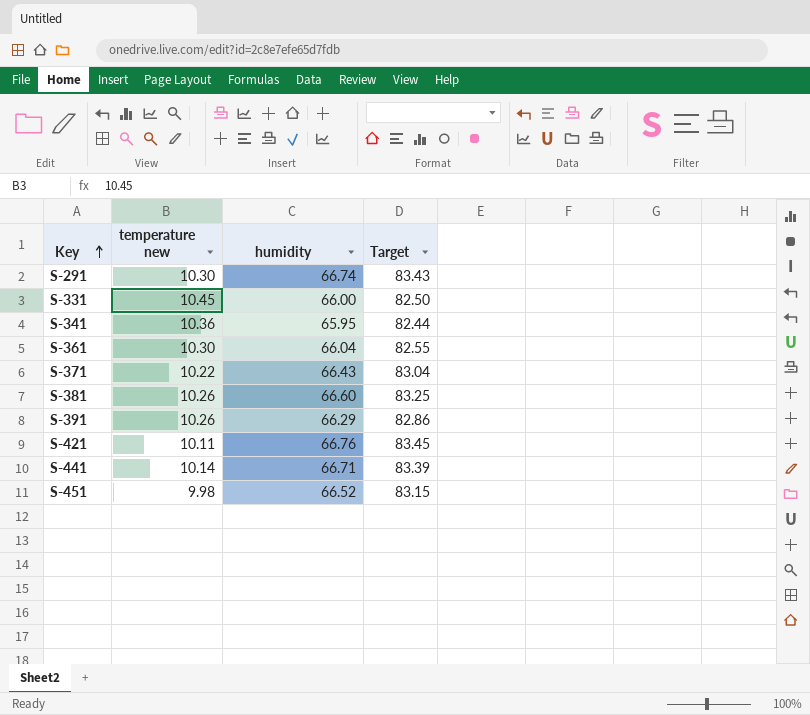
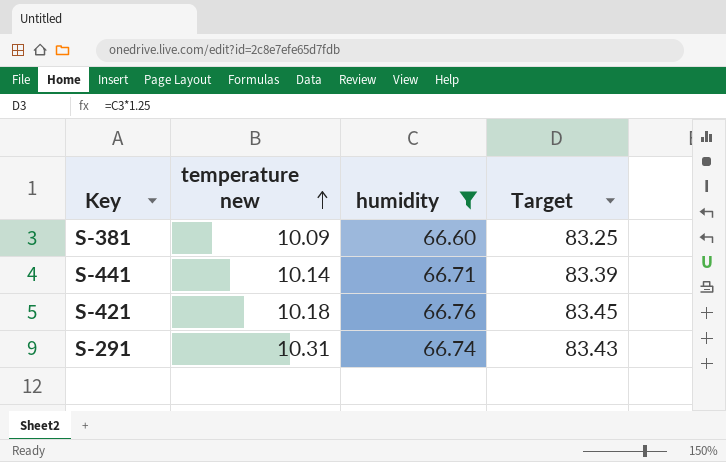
filter: none -> humidity >= 66.60
row order: Key ascending -> temperature new ascending
S-381 | temperature new: 10.26 -> 10.09
S-421 | temperature new: 10.11 -> 10.18
S-291 | temperature new: 10.30 -> 10.31

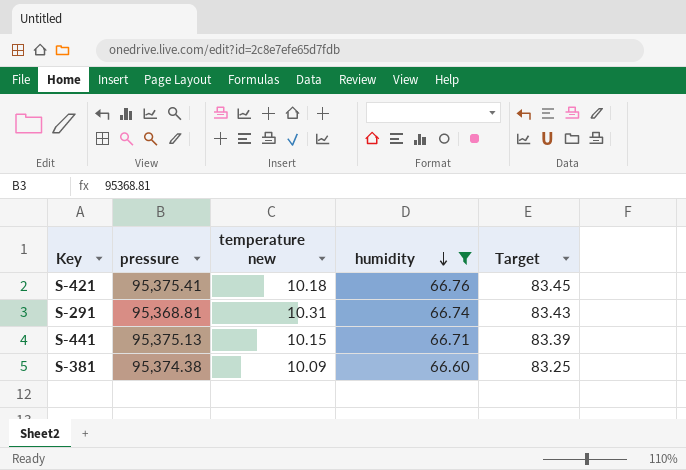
row order: temperature new ascending -> humidity descending
column pressure | position: none -> 2
S-441 | temperature new: 10.14 -> 10.15

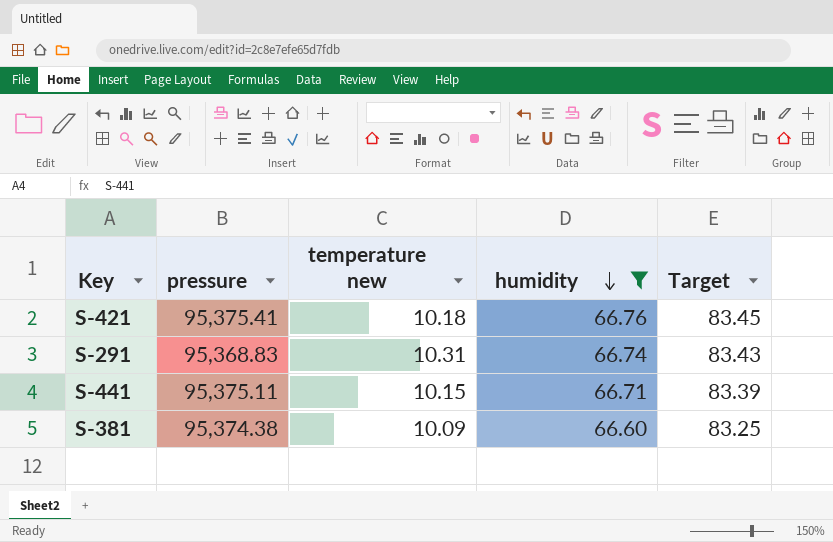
S-291 | pressure: 95,368.81 -> 95,368.83
S-441 | pressure: 95,375.13 -> 95,375.11

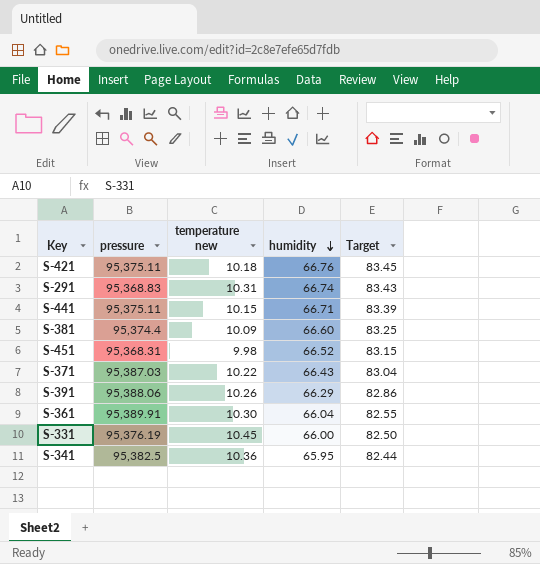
filter: humidity >= 66.60 -> none
S-421 | pressure: 95,375.41 -> 95,375.11
S-381 | pressure: 95,374.38 -> 95,374.4

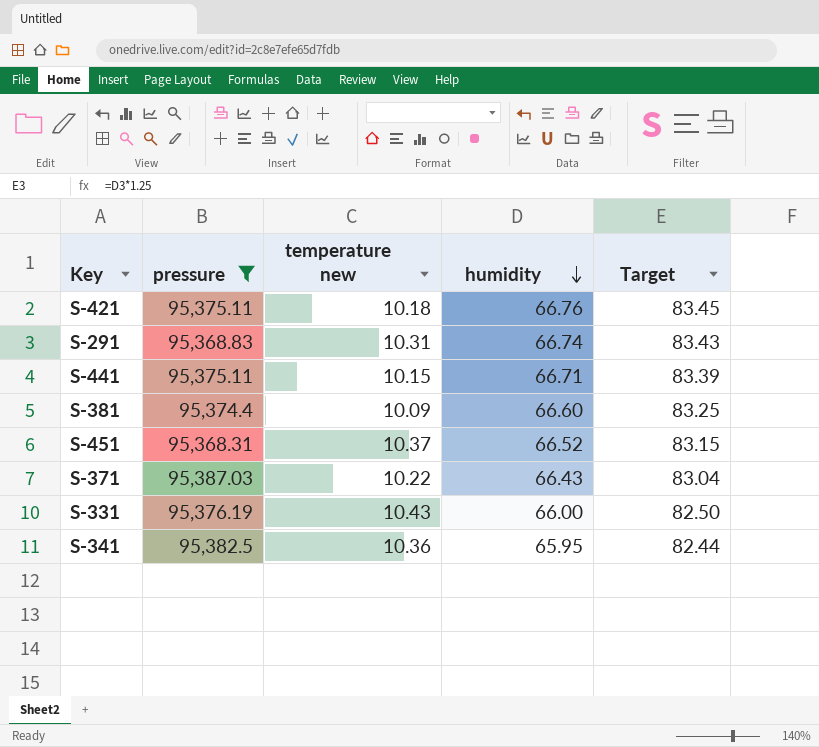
filter: none -> pressure <= 95,387.03
S-451 | temperature new: 9.98 -> 10.37
S-331 | temperature new: 10.45 -> 10.43

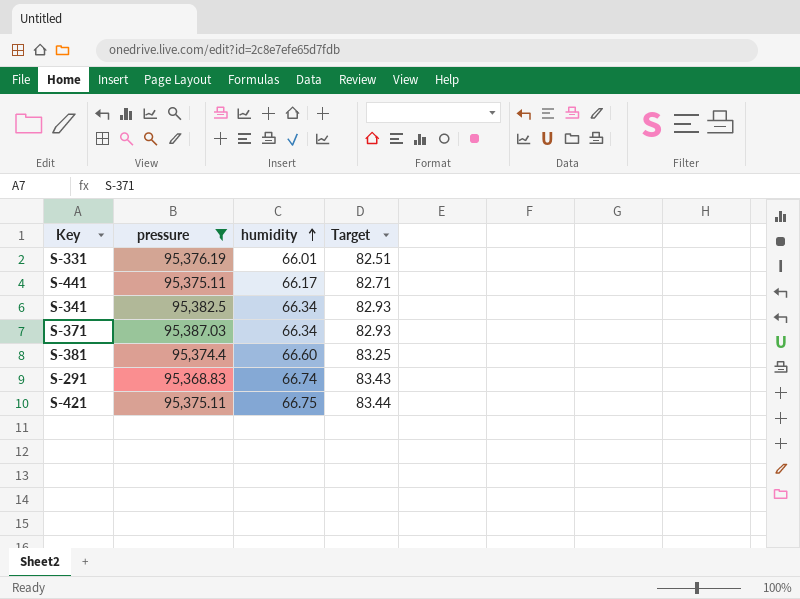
row order: humidity descending -> humidity ascending
column temperature new | position: 3 -> none
row S-451: 95,368.31 | 10.37 | 66.52 | 83.15 -> none
S-331 | humidity: 66.00 -> 66.01
S-331 | Target: 82.50 -> 82.51
S-441 | humidity: 66.71 -> 66.17
S-441 | Target: 83.39 -> 82.71
S-341 | humidity: 65.95 -> 66.34
S-341 | Target: 82.44 -> 82.93
S-371 | humidity: 66.43 -> 66.34
S-371 | Target: 83.04 -> 82.93
S-421 | humidity: 66.76 -> 66.75
S-421 | Target: 83.45 -> 83.44

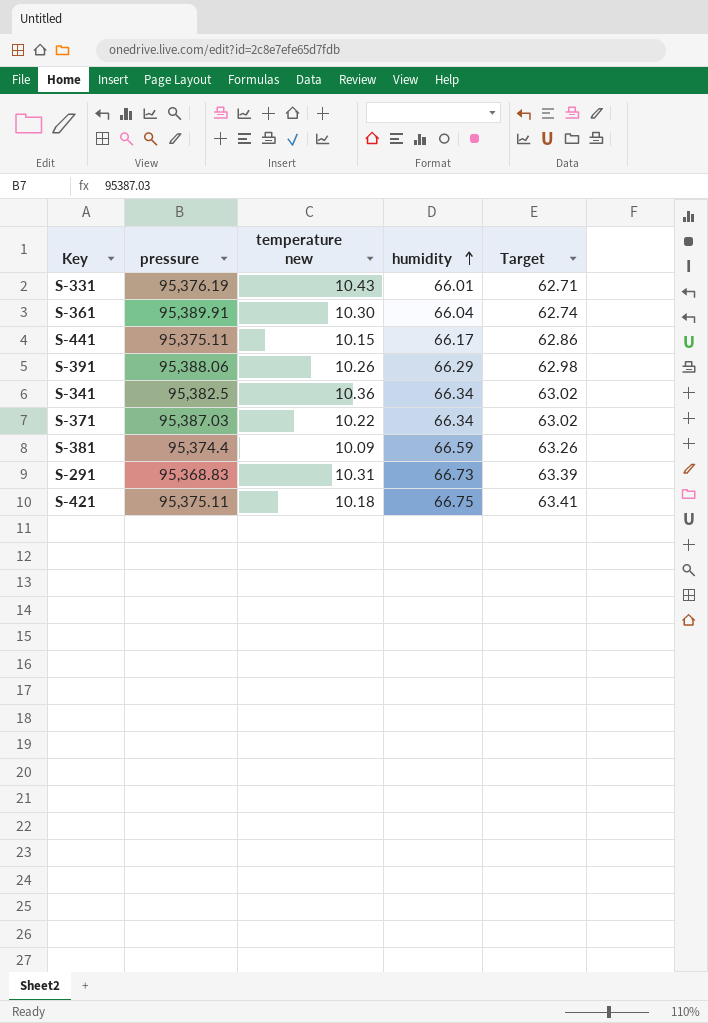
filter: pressure <= 95,387.03 -> none
column temperature new | position: none -> 3
column Target | formula: [humidity] * 1.25 -> [humidity] * 0.95
S-381 | humidity: 66.60 -> 66.59
S-291 | humidity: 66.74 -> 66.73

